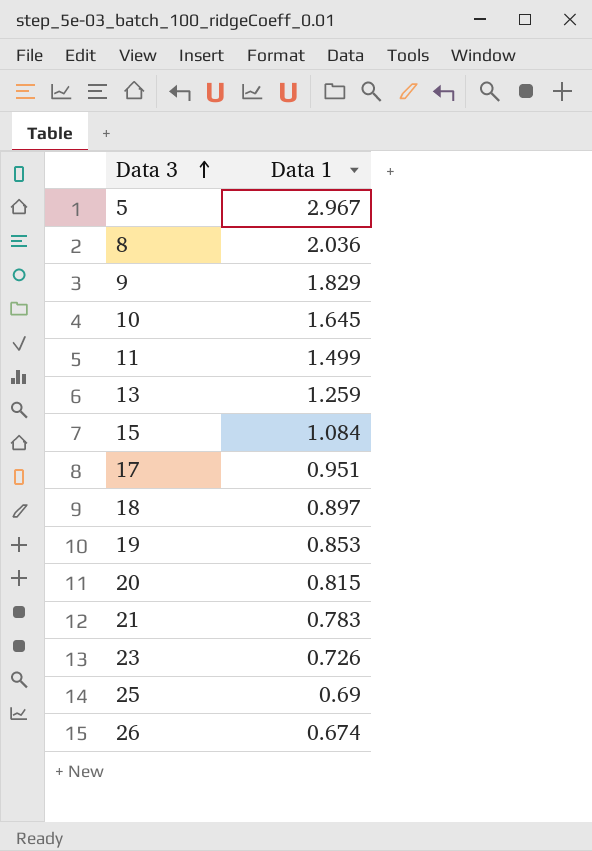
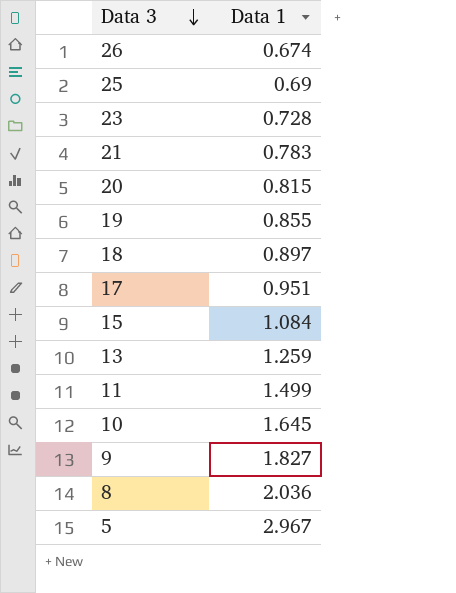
row order: Data 3 ascending -> Data 3 descending
23 | Data 1: 0.726 -> 0.728
19 | Data 1: 0.853 -> 0.855
9 | Data 1: 1.829 -> 1.827

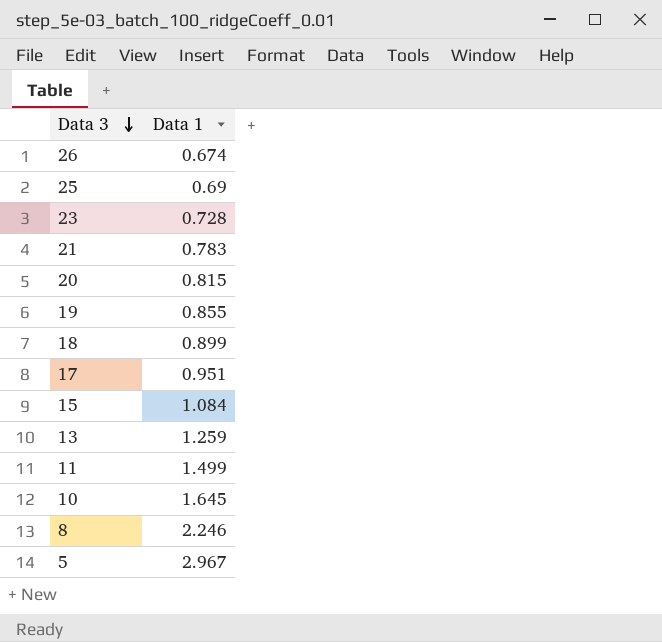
row 9: 1.827 -> none
18 | Data 1: 0.897 -> 0.899
8 | Data 1: 2.036 -> 2.246

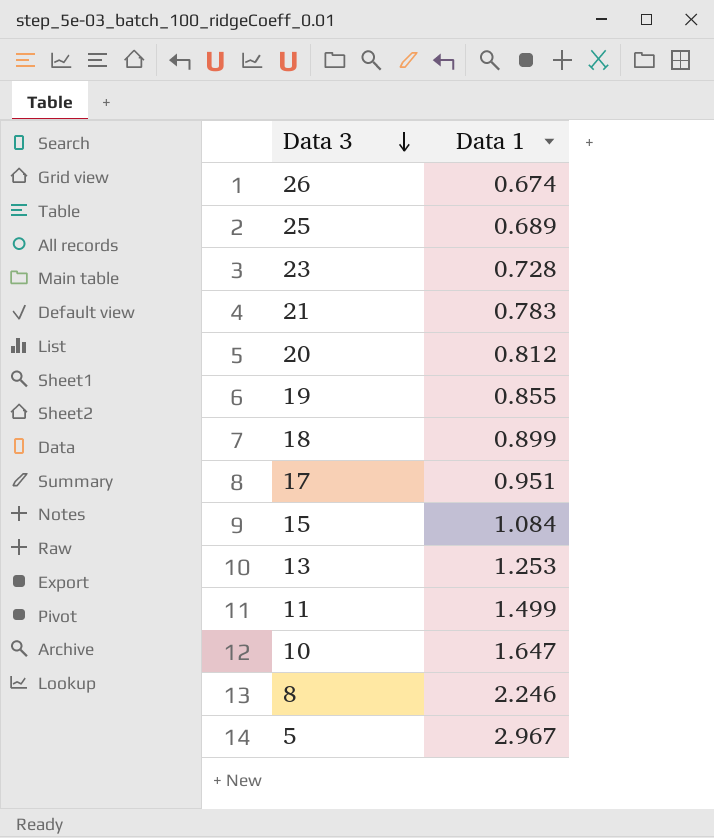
25 | Data 1: 0.69 -> 0.689
20 | Data 1: 0.815 -> 0.812
13 | Data 1: 1.259 -> 1.253
10 | Data 1: 1.645 -> 1.647

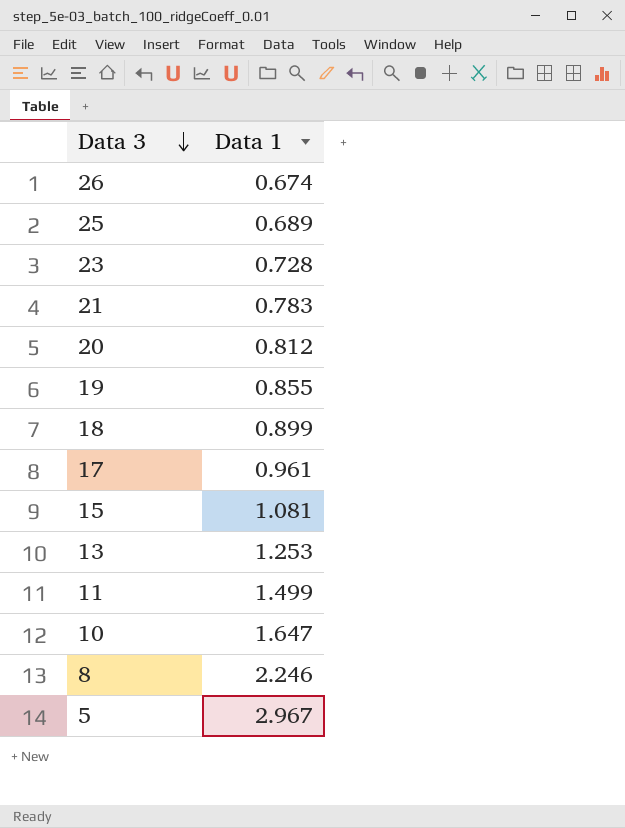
17 | Data 1: 0.951 -> 0.961
15 | Data 1: 1.084 -> 1.081

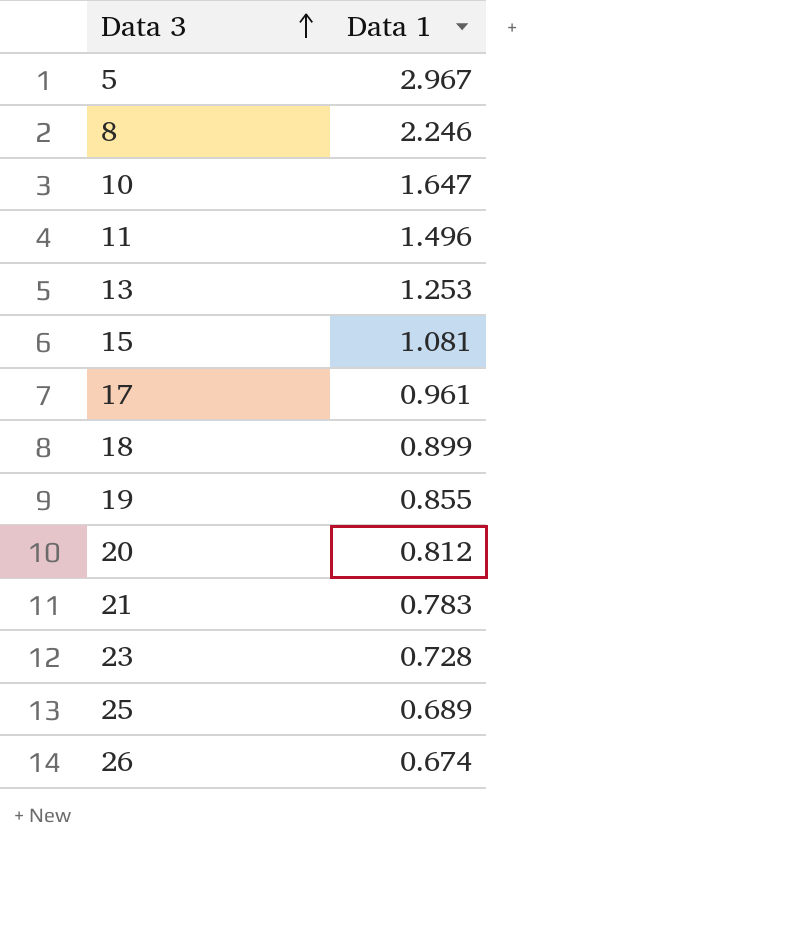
row order: Data 3 descending -> Data 3 ascending
11 | Data 1: 1.499 -> 1.496

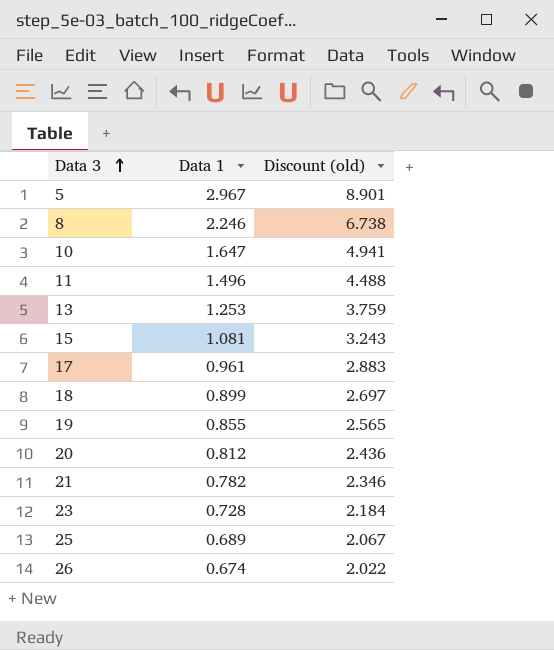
column Discount (old) | formula: none -> [Data 1] * 3
21 | Data 1: 0.783 -> 0.782

